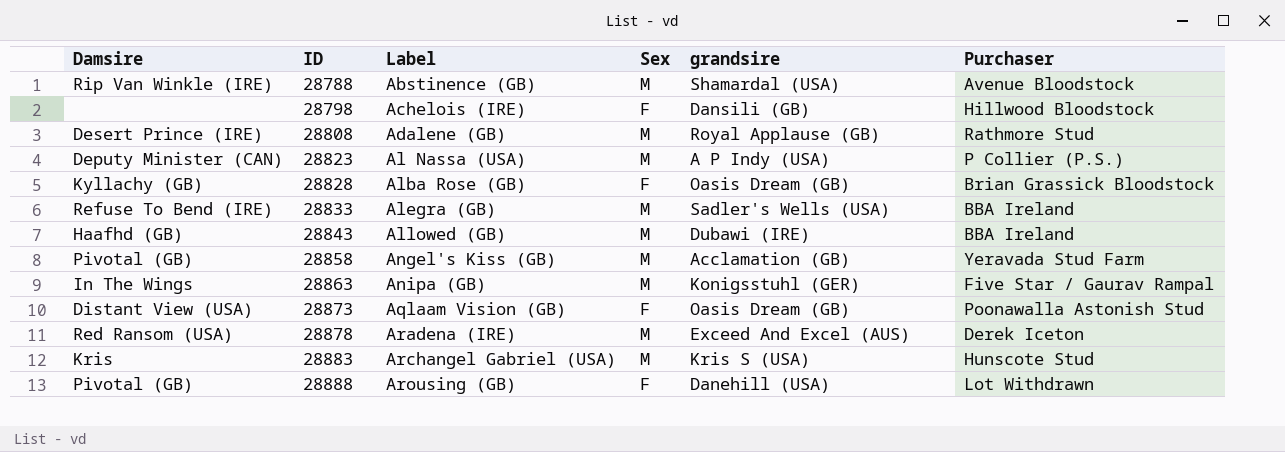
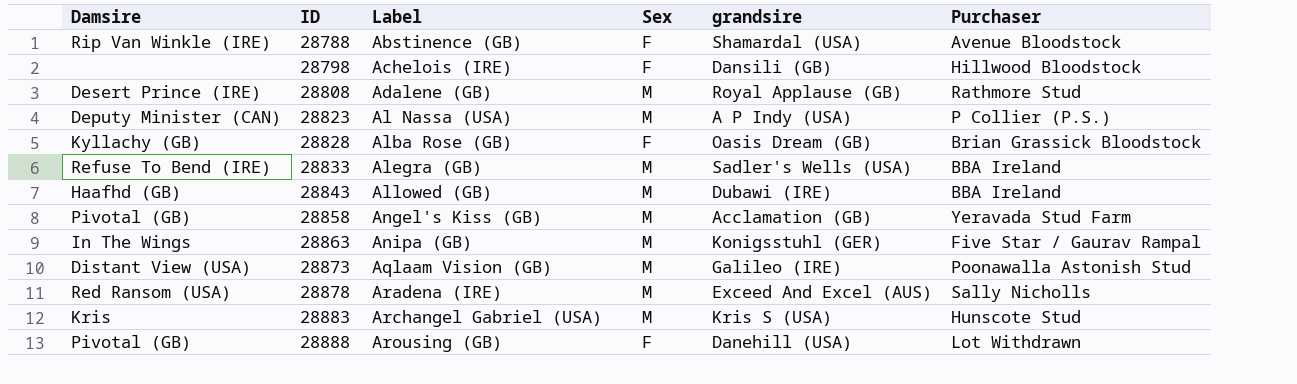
28788 | Sex: M -> F
28873 | Sex: F -> M
28873 | grandsire: Oasis Dream (GB) -> Galileo (IRE)
28878 | Purchaser: Derek Iceton -> Sally Nicholls

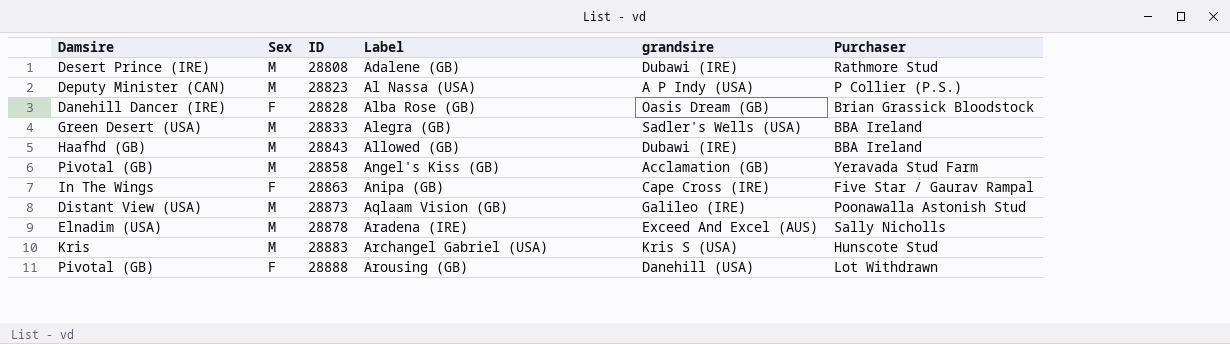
column Sex | position: 4 -> 2
row 28788: Rip Van Winkle (IRE) | Abstinence (GB) | F | Shamardal (USA) | Avenue Bloodstock -> none
row 28798: none | Achelois (IRE) | F | Dansili (GB) | Hillwood Bloodstock -> none
28808 | grandsire: Royal Applause (GB) -> Dubawi (IRE)
28828 | Damsire: Kyllachy (GB) -> Danehill Dancer (IRE)
28833 | Damsire: Refuse To Bend (IRE) -> Green Desert (USA)
28863 | Sex: M -> F
28863 | grandsire: Konigsstuhl (GER) -> Cape Cross (IRE)
28878 | Damsire: Red Ransom (USA) -> Elnadim (USA)

